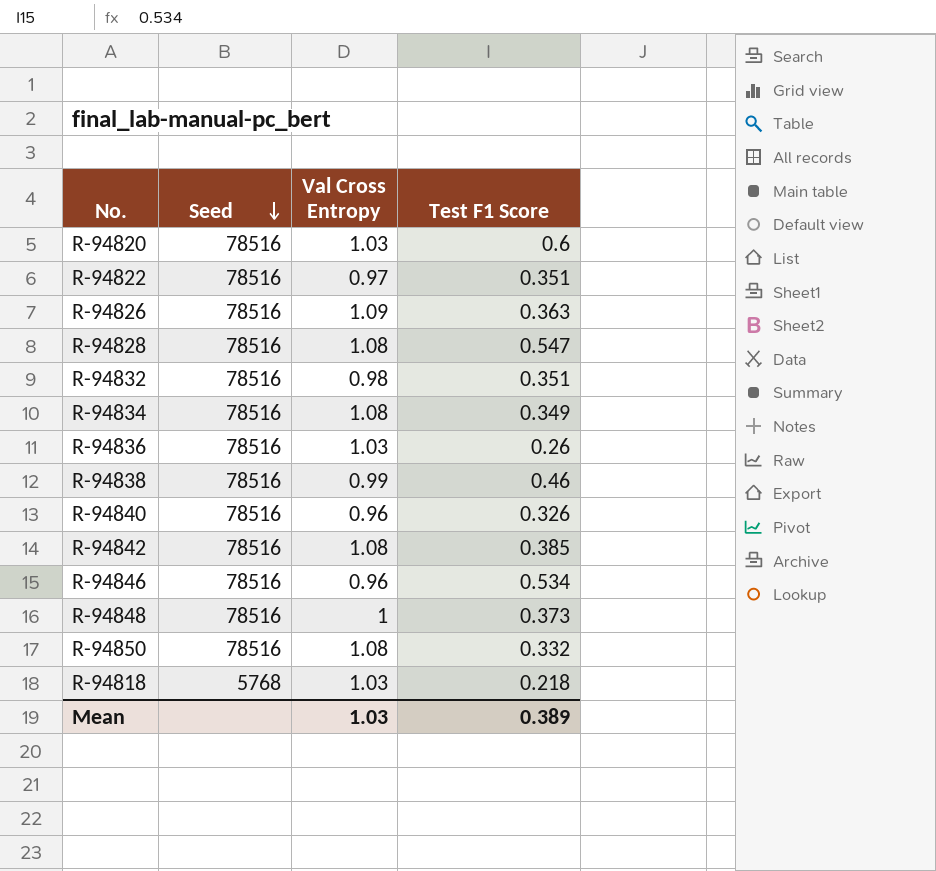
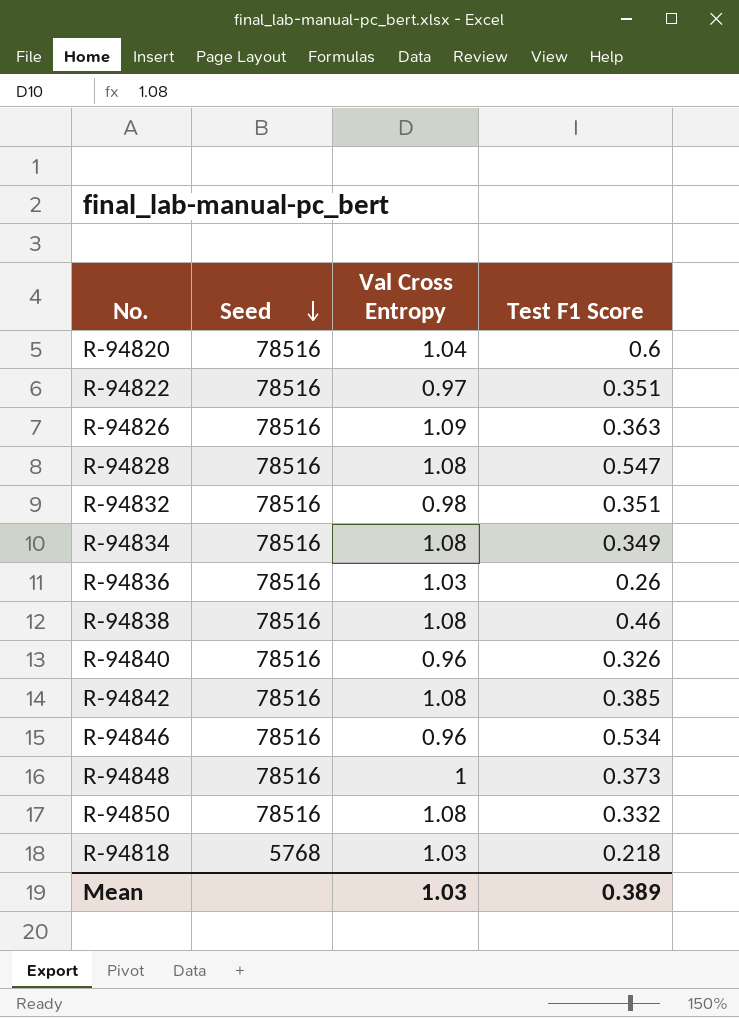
R-94820 | Val Cross Entropy: 1.03 -> 1.04
R-94838 | Val Cross Entropy: 0.99 -> 1.08

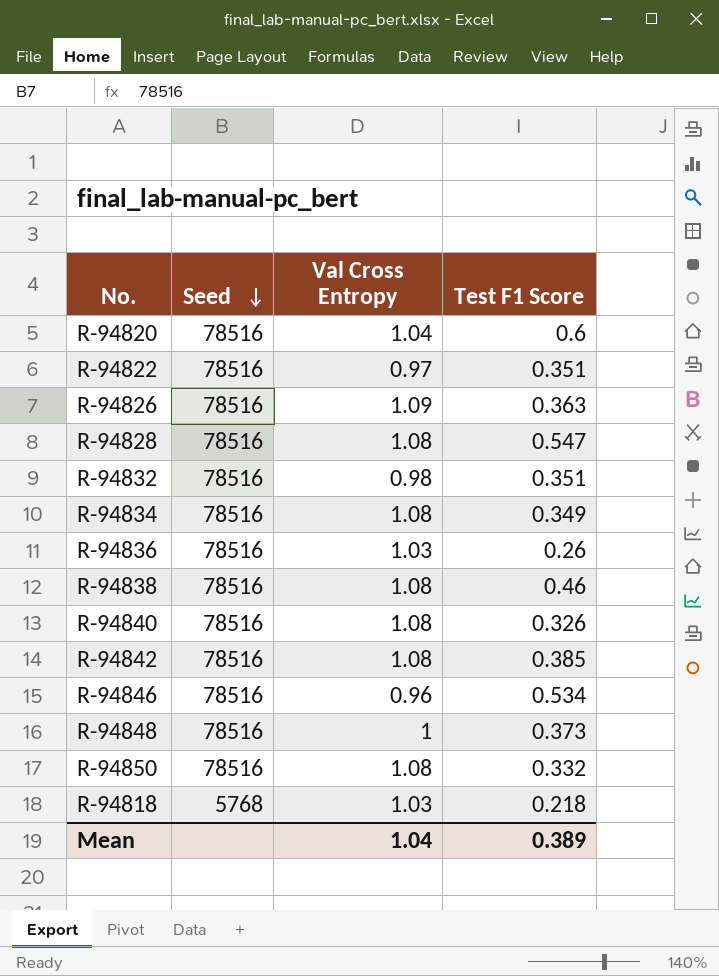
R-94840 | Val Cross Entropy: 0.96 -> 1.08
Mean | Val Cross Entropy: 1.03 -> 1.04

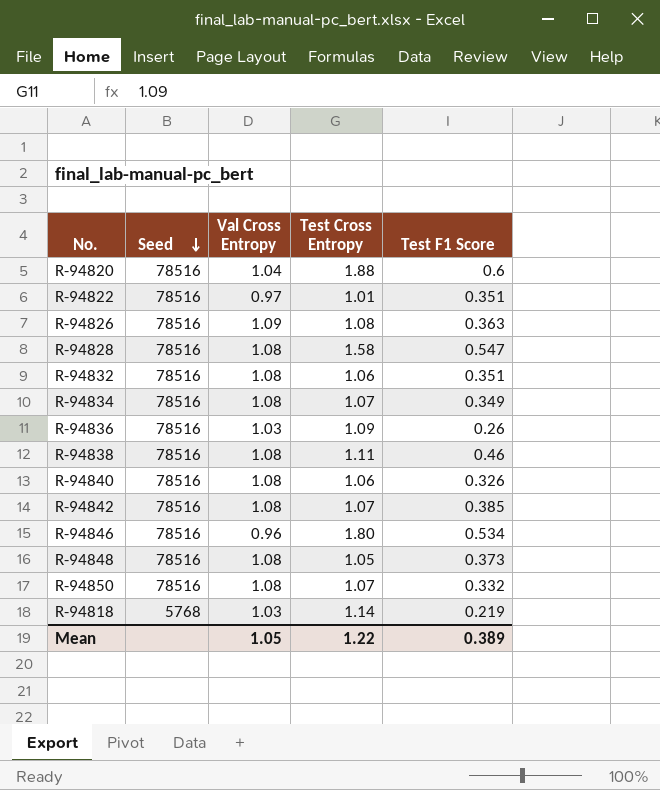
column Test Cross Entropy | position: none -> 4
R-94832 | Val Cross Entropy: 0.98 -> 1.08
R-94848 | Val Cross Entropy: 1 -> 1.08
R-94818 | Test F1 Score: 0.218 -> 0.219
Mean | Val Cross Entropy: 1.04 -> 1.05

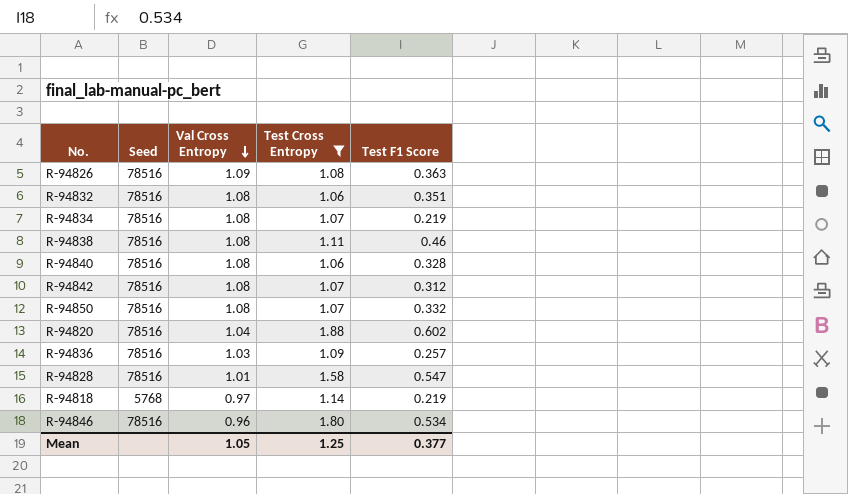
filter: none -> Test Cross Entropy >= 1.06
row order: Seed descending -> Val Cross Entropy descending
R-94834 | Test F1 Score: 0.349 -> 0.219
R-94840 | Test F1 Score: 0.326 -> 0.328
R-94842 | Test F1 Score: 0.385 -> 0.312
R-94820 | Test F1 Score: 0.6 -> 0.602
R-94836 | Test F1 Score: 0.26 -> 0.257
R-94828 | Val Cross Entropy: 1.08 -> 1.01
R-94818 | Val Cross Entropy: 1.03 -> 0.97
Mean | Test Cross Entropy: 1.22 -> 1.25
Mean | Test F1 Score: 0.389 -> 0.377

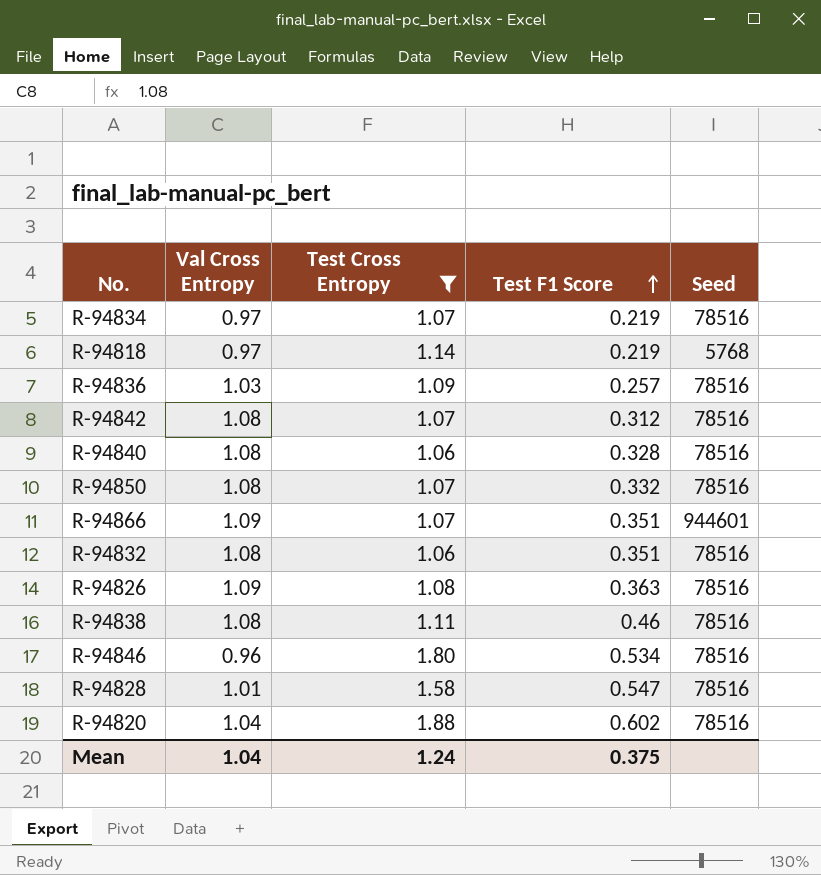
row order: Val Cross Entropy descending -> Test F1 Score ascending
column Seed | position: 2 -> 5
R-94834 | Val Cross Entropy: 1.08 -> 0.97
row R-94866: none -> 1.09 | 1.07 | 0.351 | 944601
Mean | Val Cross Entropy: 1.05 -> 1.04
Mean | Test Cross Entropy: 1.25 -> 1.24
Mean | Test F1 Score: 0.377 -> 0.375

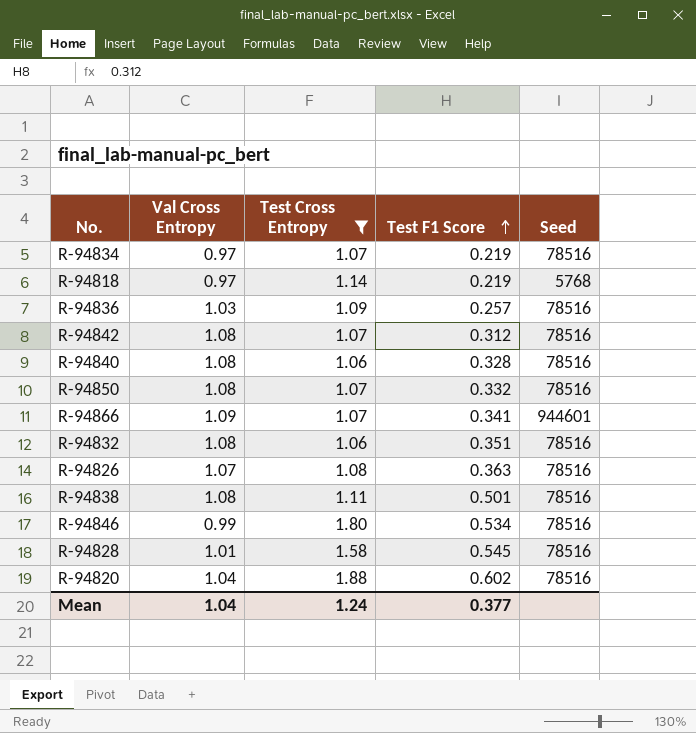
R-94866 | Test F1 Score: 0.351 -> 0.341
R-94826 | Val Cross Entropy: 1.09 -> 1.07
R-94838 | Test F1 Score: 0.46 -> 0.501
R-94846 | Val Cross Entropy: 0.96 -> 0.99
R-94828 | Test F1 Score: 0.547 -> 0.545
Mean | Test F1 Score: 0.375 -> 0.377

